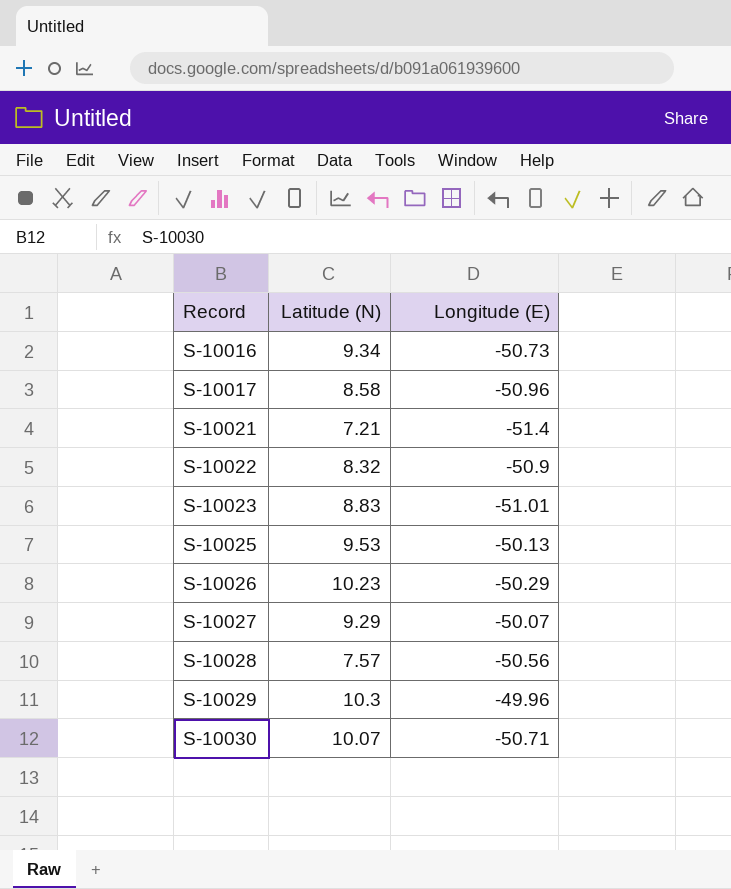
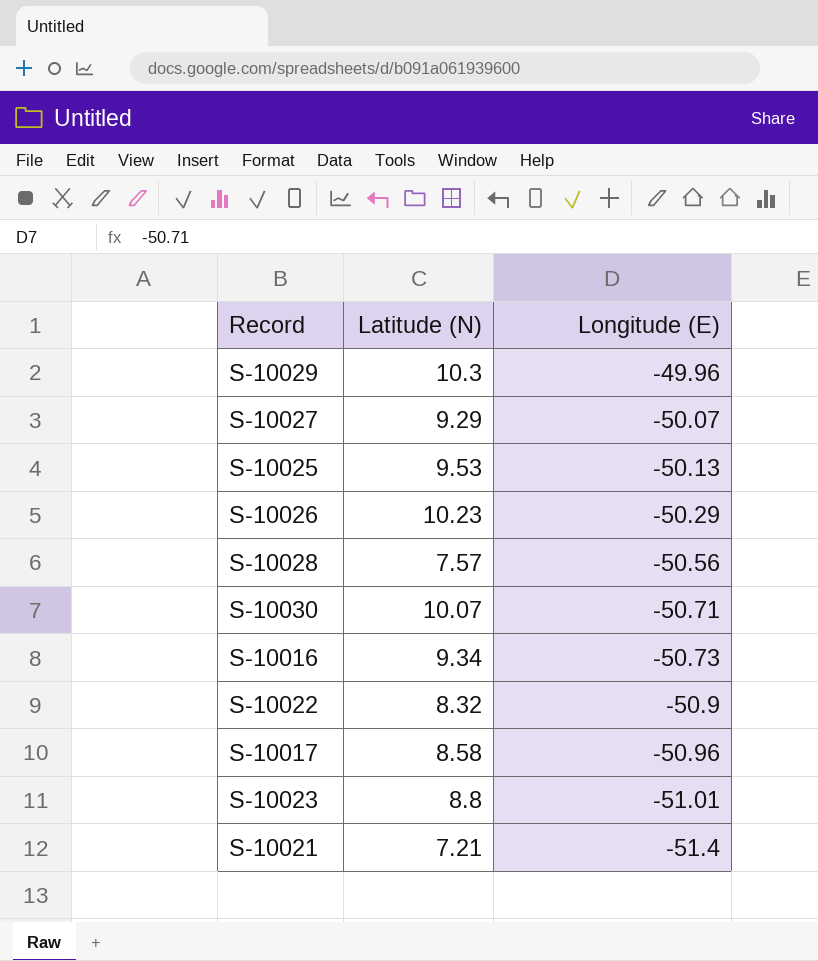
row order: Record ascending -> Longitude (E) descending
S-10023 | Latitude (N): 8.83 -> 8.8

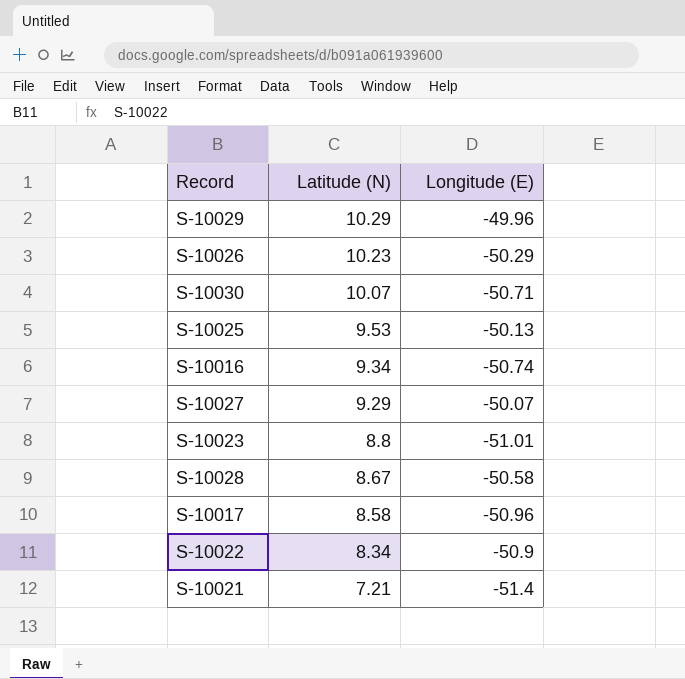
row order: Longitude (E) descending -> Latitude (N) descending
S-10029 | Latitude (N): 10.3 -> 10.29
S-10016 | Longitude (E): -50.73 -> -50.74
S-10028 | Latitude (N): 7.57 -> 8.67
S-10028 | Longitude (E): -50.56 -> -50.58
S-10022 | Latitude (N): 8.32 -> 8.34

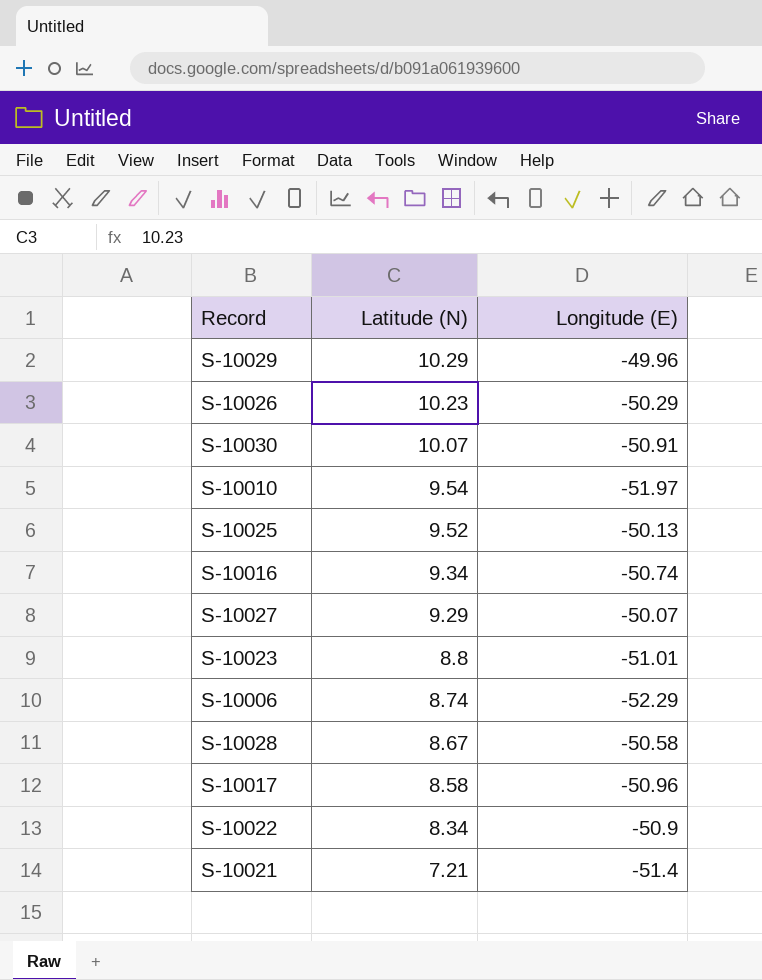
S-10030 | Longitude (E): -50.71 -> -50.91
row S-10010: none -> 9.54 | -51.97
S-10025 | Latitude (N): 9.53 -> 9.52
row S-10006: none -> 8.74 | -52.29

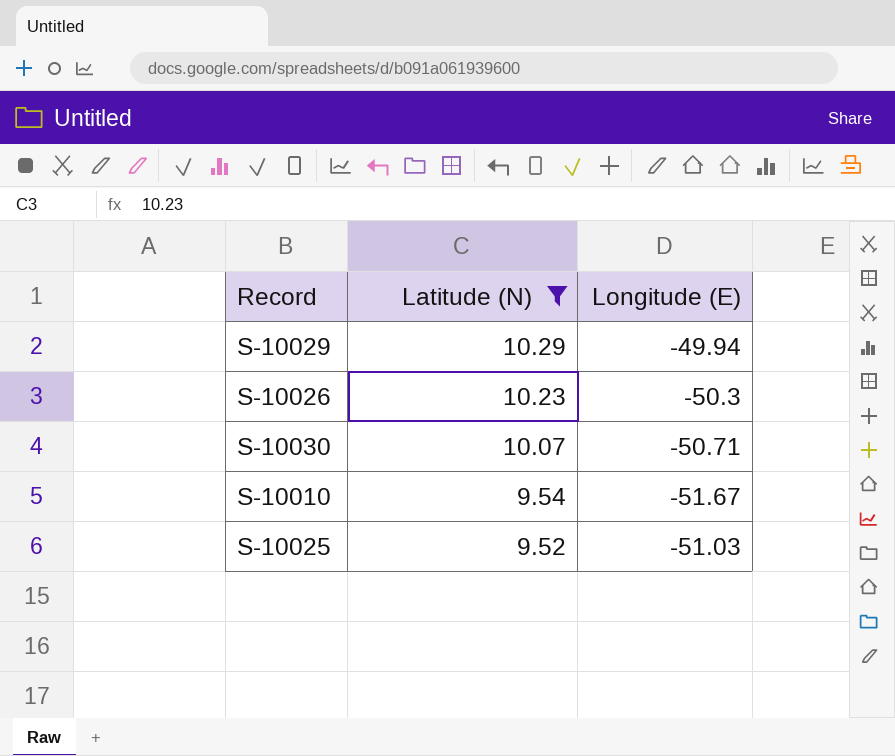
filter: none -> Latitude (N) >= 9.52
S-10029 | Longitude (E): -49.96 -> -49.94
S-10026 | Longitude (E): -50.29 -> -50.3
S-10030 | Longitude (E): -50.91 -> -50.71
S-10010 | Longitude (E): -51.97 -> -51.67
S-10025 | Longitude (E): -50.13 -> -51.03

